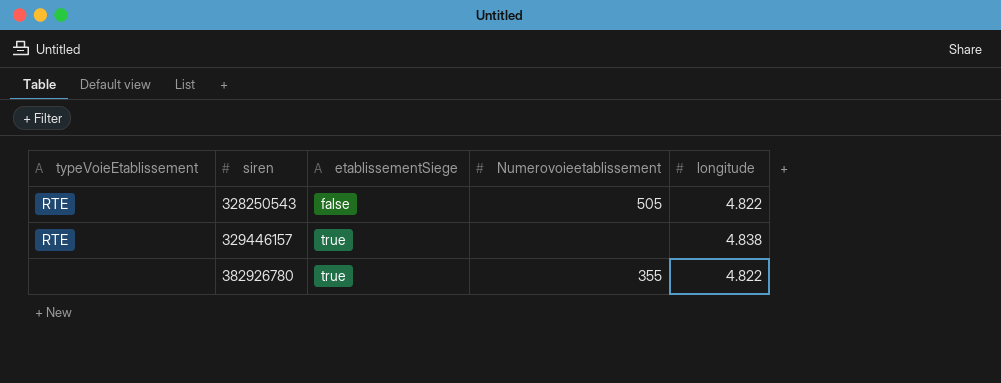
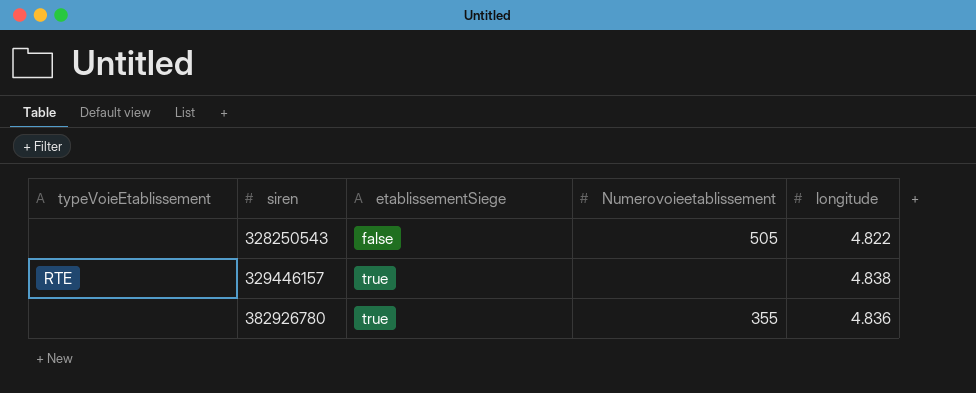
328250543 | typeVoieEtablissement: RTE -> none
382926780 | longitude: 4.822 -> 4.836

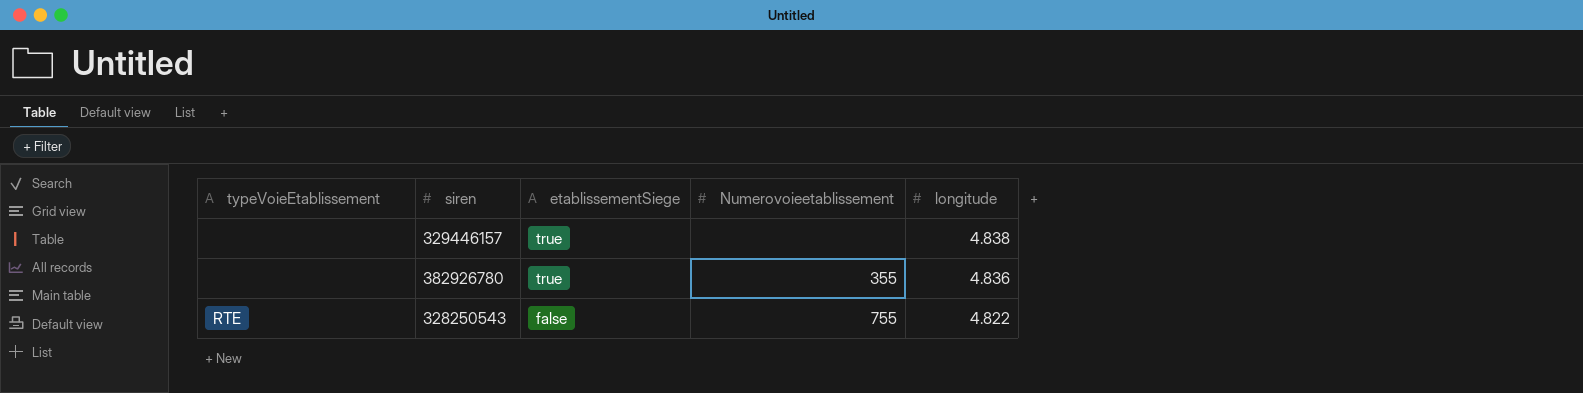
row order: siren ascending -> etablissementSiege descending
329446157 | typeVoieEtablissement: RTE -> none
328250543 | typeVoieEtablissement: none -> RTE
328250543 | Numerovoieetablissement: 505 -> 755

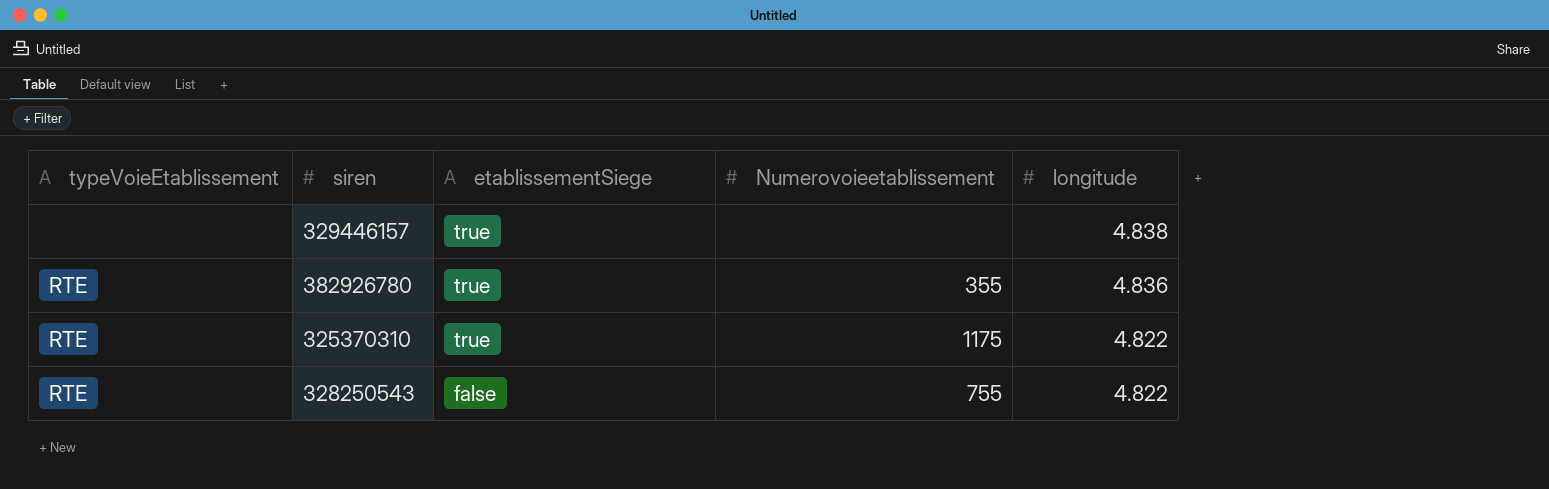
382926780 | typeVoieEtablissement: none -> RTE
row 325370310: none -> RTE | true | 1175 | 4.822

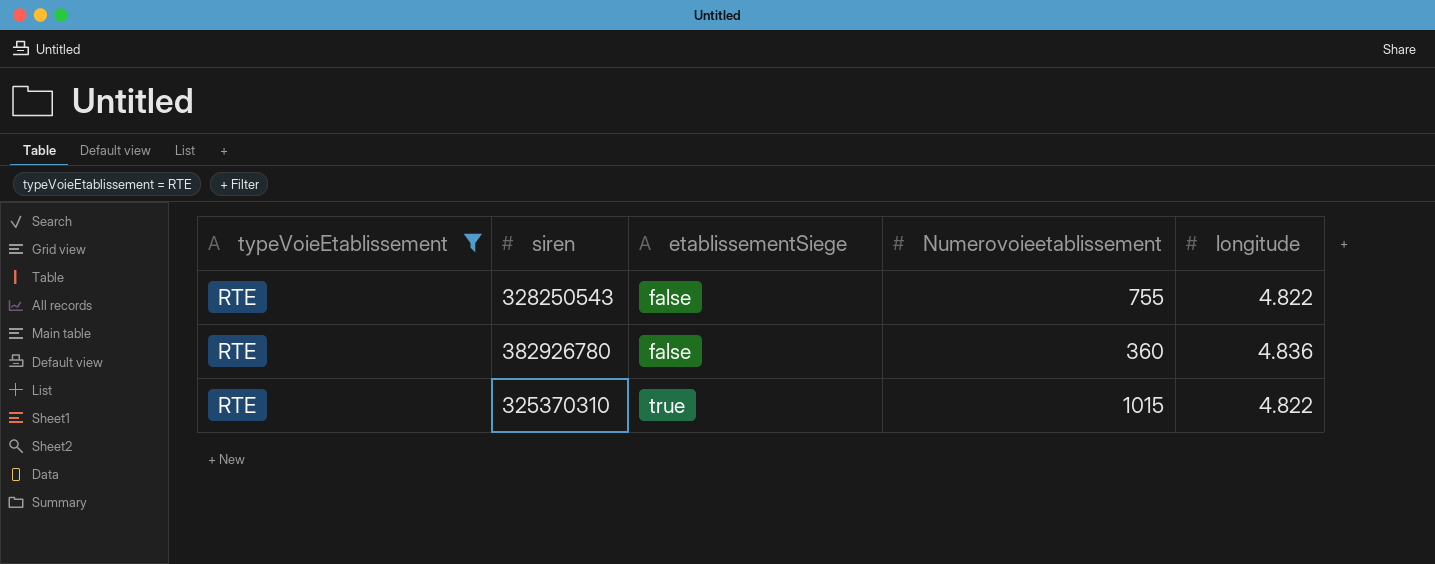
filter: none -> typeVoieEtablissement = RTE
row order: etablissementSiege descending -> etablissementSiege ascending
382926780 | etablissementSiege: true -> false
382926780 | Numerovoieetablissement: 355 -> 360
325370310 | Numerovoieetablissement: 1175 -> 1015

